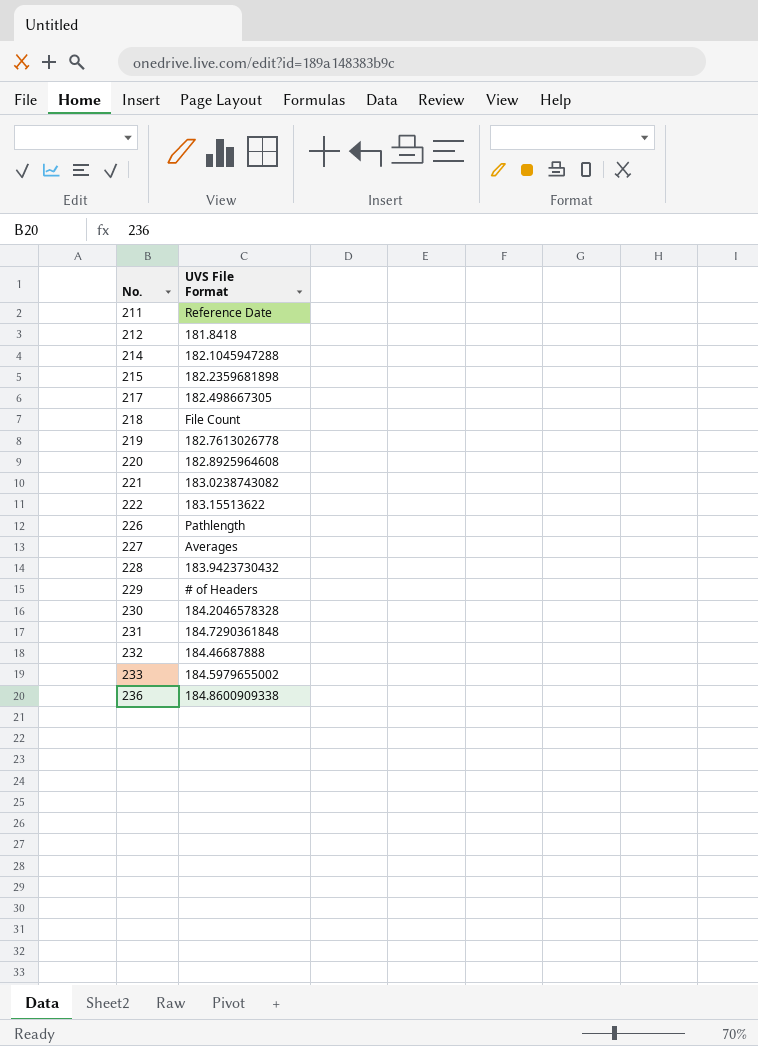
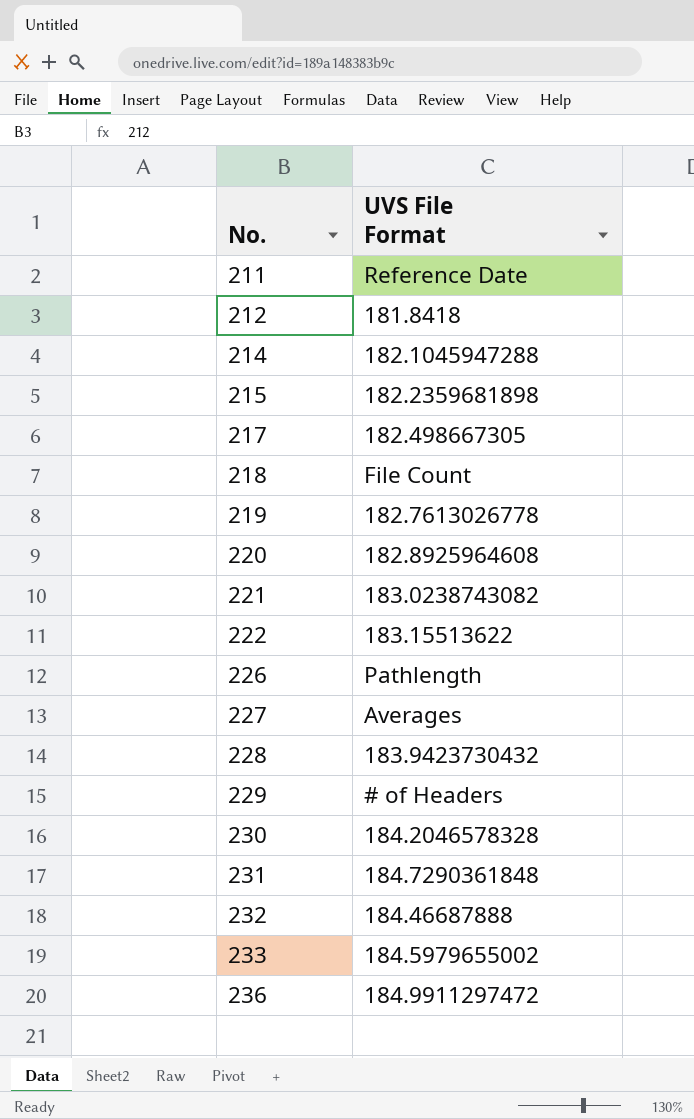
236 | UVS File Format: 184.8600909338 -> 184.9911297472

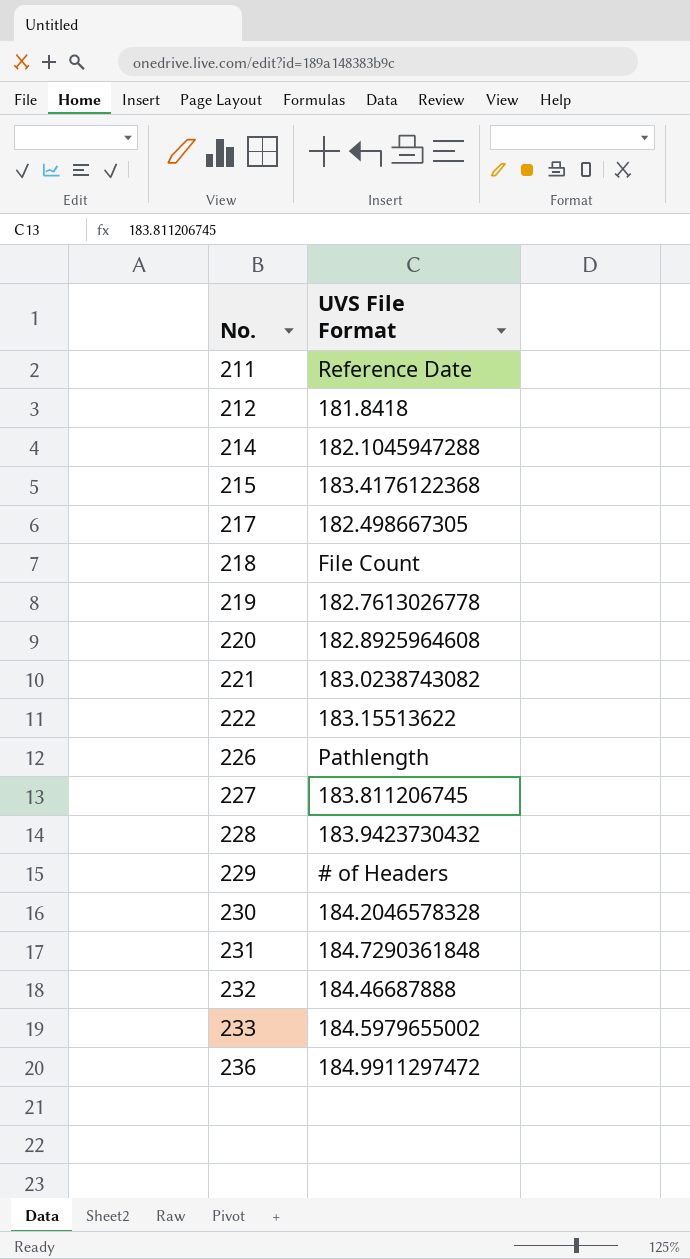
215 | UVS File Format: 182.2359681898 -> 183.4176122368
227 | UVS File Format: Averages -> 183.811206745

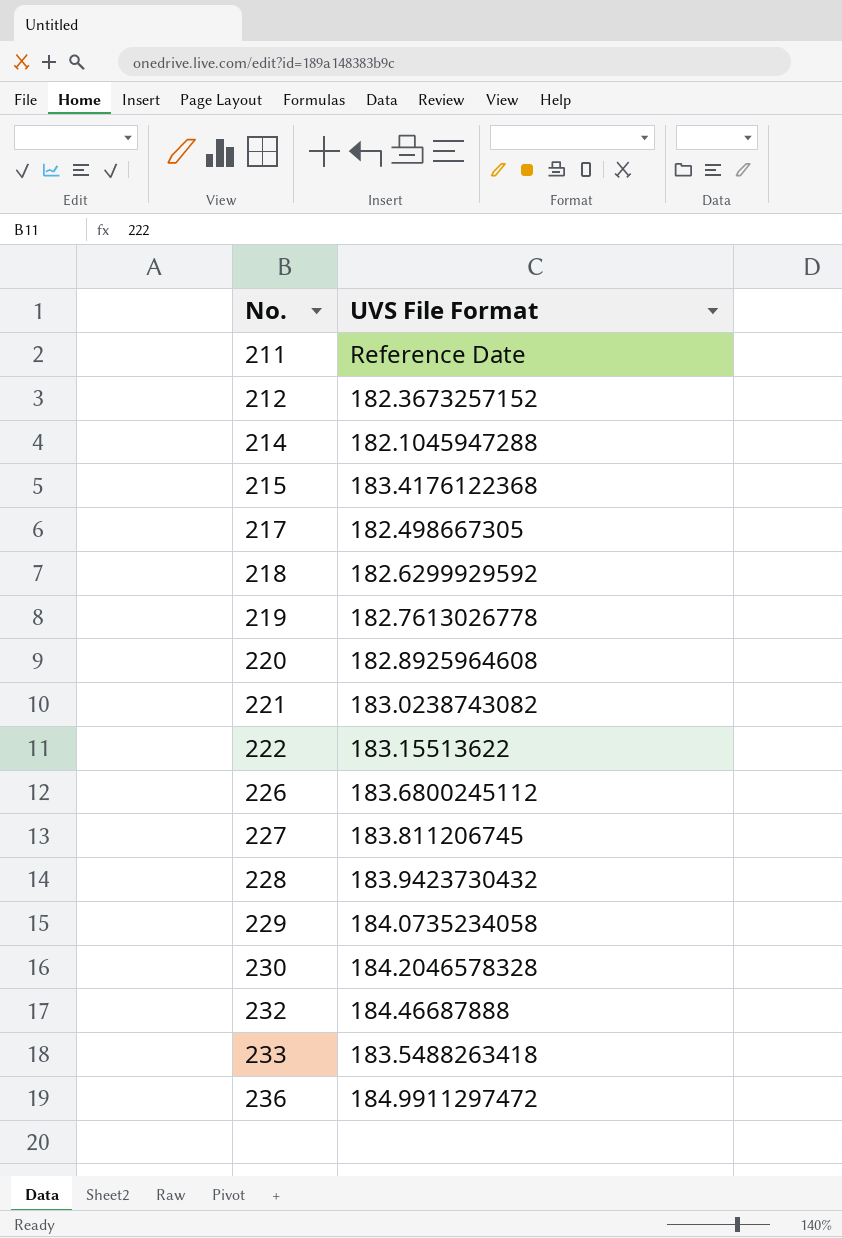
row 231: 184.7290361848 -> none
212 | UVS File Format: 181.8418 -> 182.3673257152
218 | UVS File Format: File Count -> 182.6299929592
226 | UVS File Format: Pathlength -> 183.6800245112
229 | UVS File Format: # of Headers -> 184.0735234058
233 | UVS File Format: 184.5979655002 -> 183.5488263418

